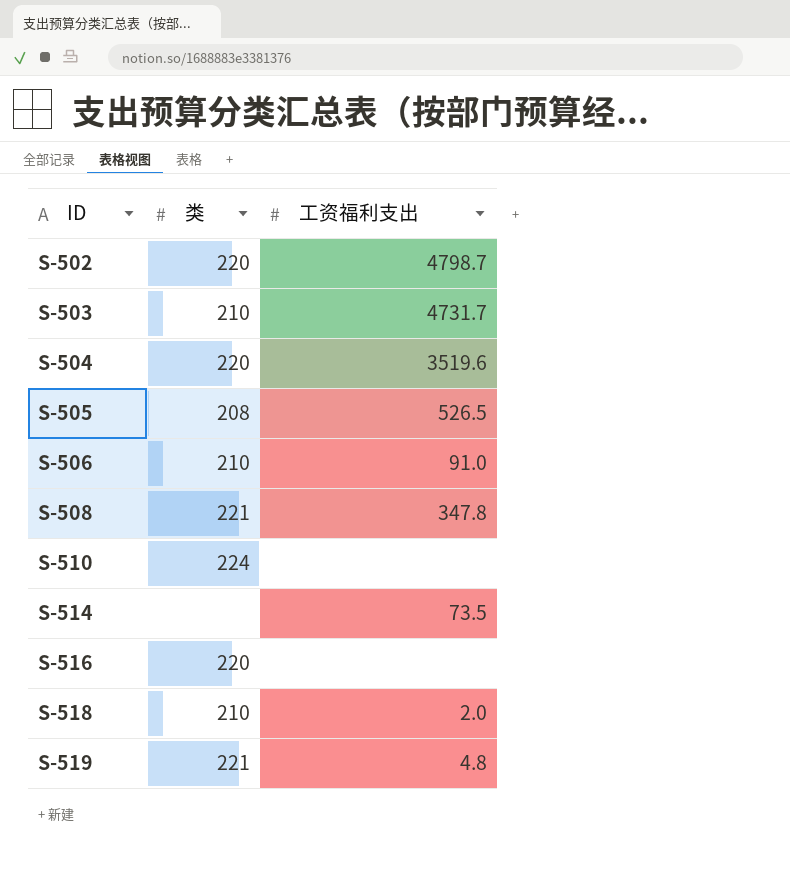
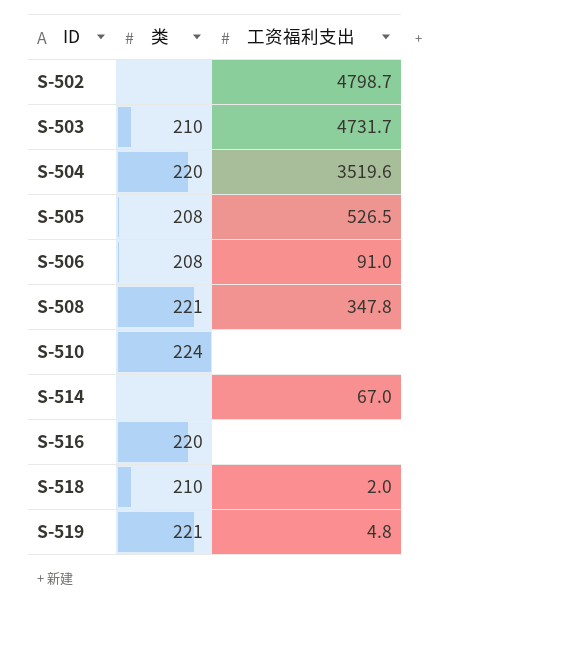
S-502 | 类: 220 -> none
S-506 | 类: 210 -> 208
S-514 | 工资福利支出: 73.5 -> 67.0

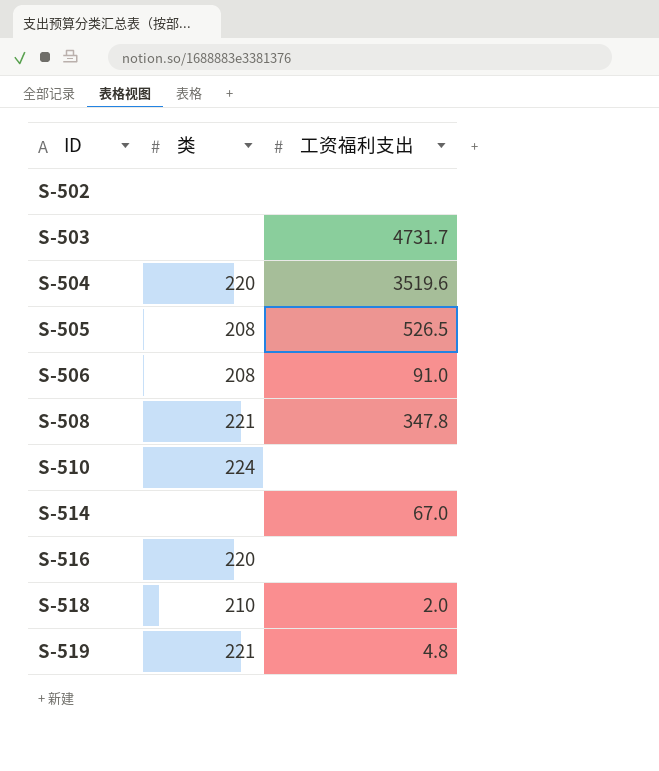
S-502 | 工资福利支出: 4798.7 -> none
S-503 | 类: 210 -> none

